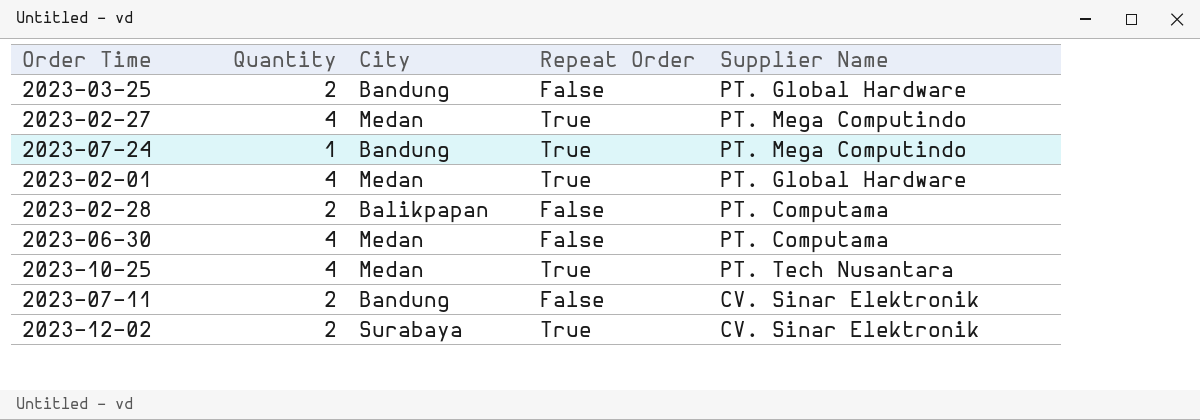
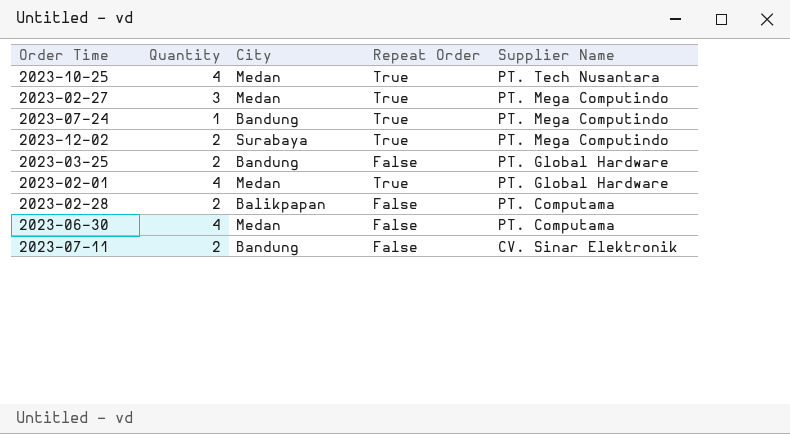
row order: none -> Supplier Name descending
2023-02-27 | Quantity: 4 -> 3
2023-12-02 | Supplier Name: CV. Sinar Elektronik -> PT. Mega Computindo

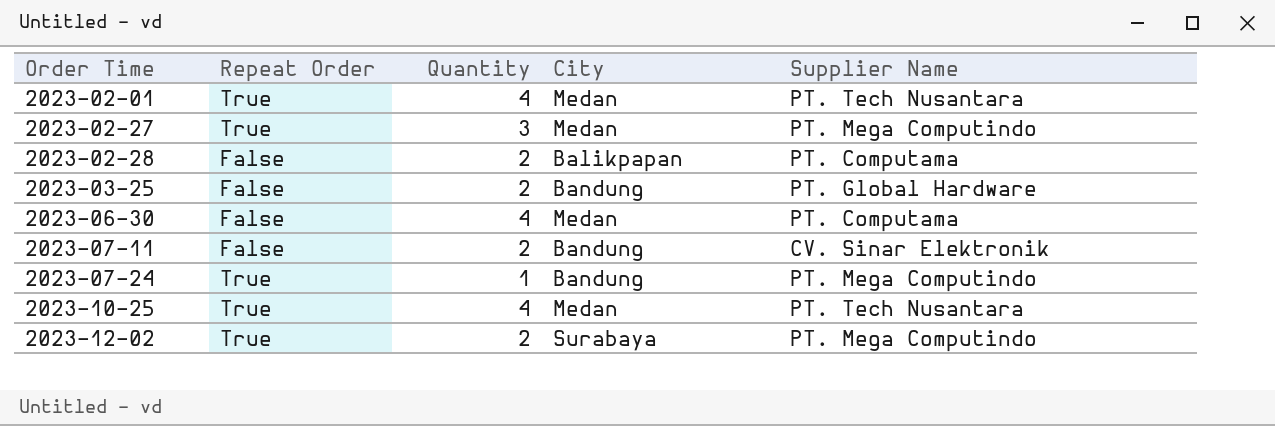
row order: Supplier Name descending -> Order Time ascending
column Repeat Order | position: 4 -> 2
2023-02-01 | Supplier Name: PT. Global Hardware -> PT. Tech Nusantara

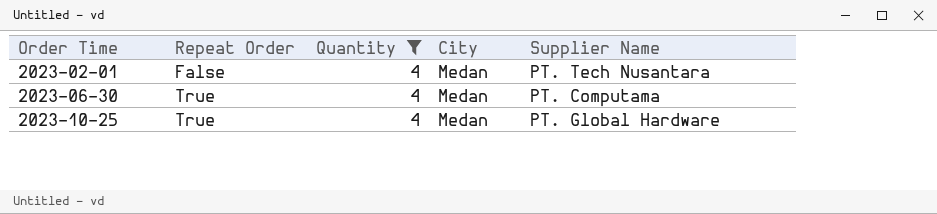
filter: none -> Quantity = 4
2023-02-01 | Repeat Order: True -> False
2023-06-30 | Repeat Order: False -> True
2023-10-25 | Supplier Name: PT. Tech Nusantara -> PT. Global Hardware

